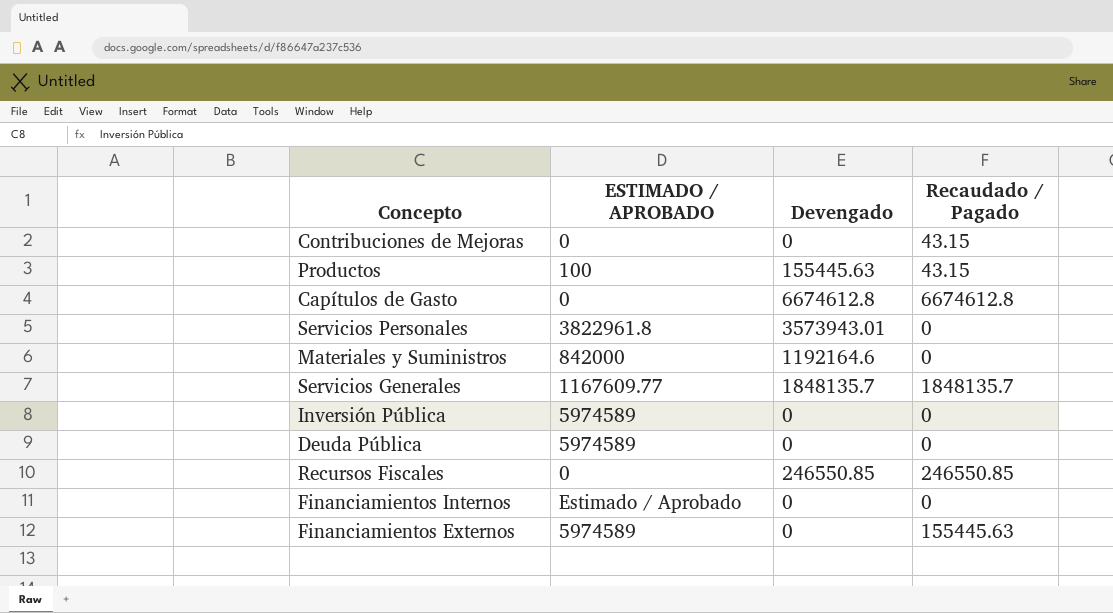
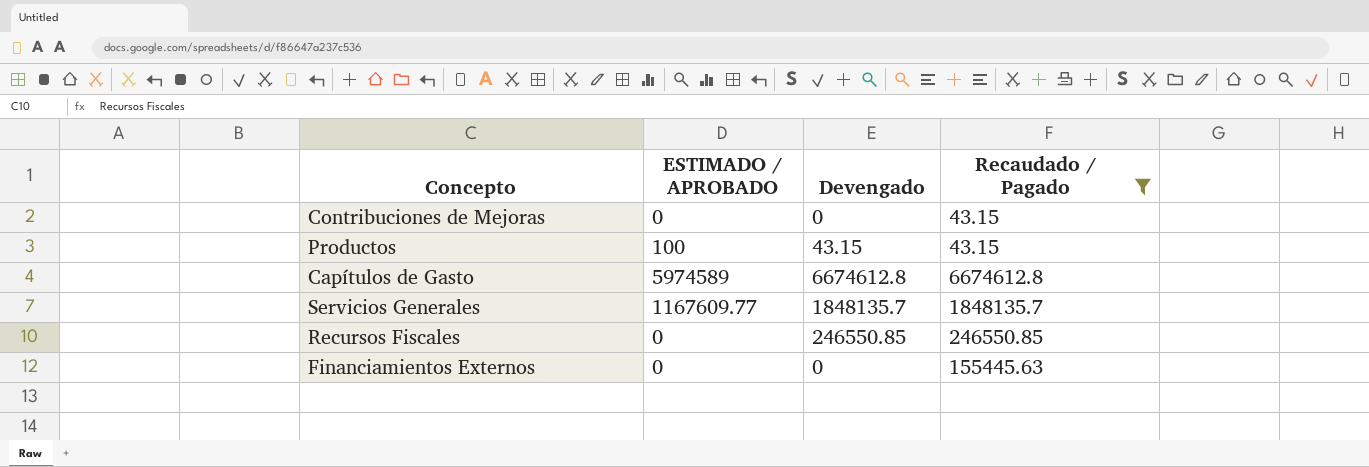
filter: none -> Recaudado / Pagado != 0
Productos | Devengado: 155445.63 -> 43.15
Capítulos de Gasto | ESTIMADO / APROBADO: 0 -> 5974589
Financiamientos Externos | ESTIMADO / APROBADO: 5974589 -> 0

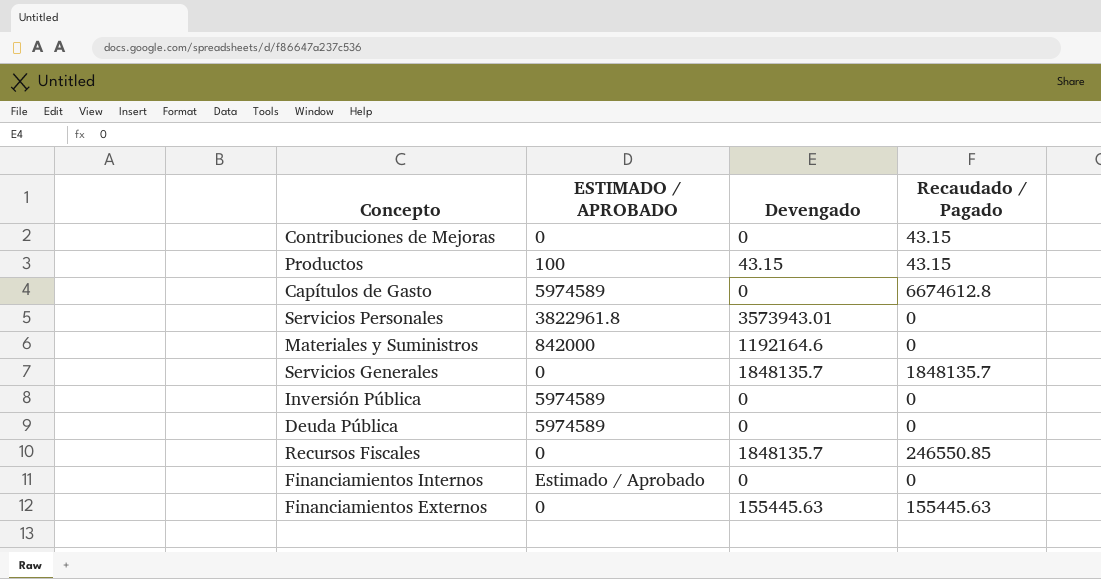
filter: Recaudado / Pagado != 0 -> none
Capítulos de Gasto | Devengado: 6674612.8 -> 0
Servicios Generales | ESTIMADO / APROBADO: 1167609.77 -> 0
Recursos Fiscales | Devengado: 246550.85 -> 1848135.7
Financiamientos Externos | Devengado: 0 -> 155445.63

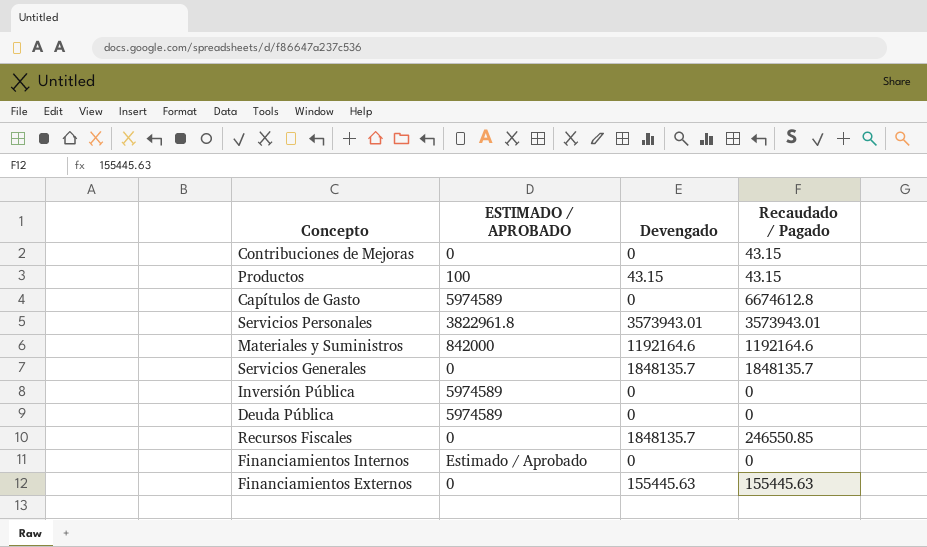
Servicios Personales | Recaudado / Pagado: 0 -> 3573943.01
Materiales y Suministros | Recaudado / Pagado: 0 -> 1192164.6

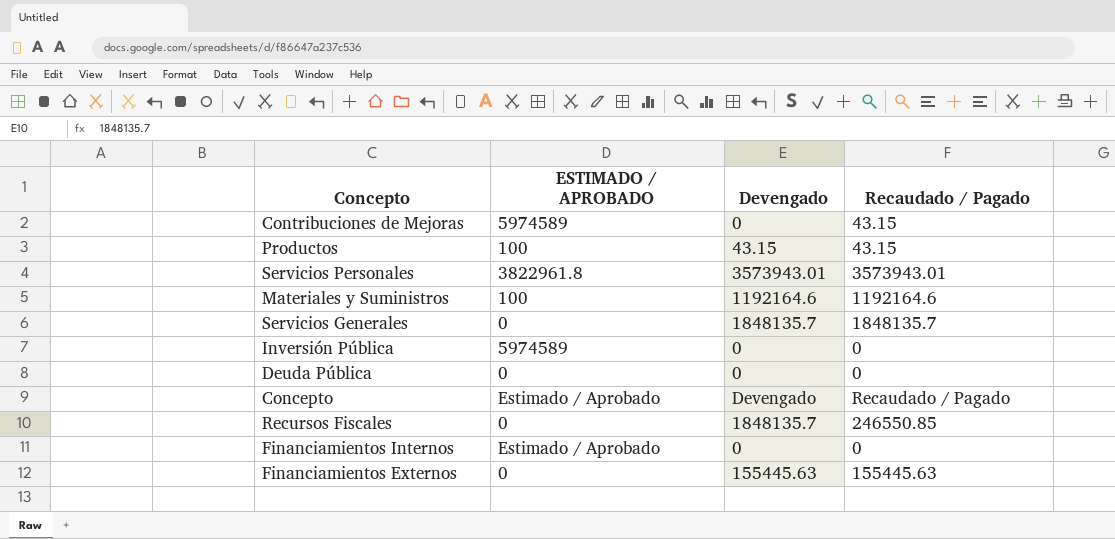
row Capítulos de Gasto: 5974589 | 0 | 6674612.8 -> none
Contribuciones de Mejoras | ESTIMADO / APROBADO: 0 -> 5974589
Materiales y Suministros | ESTIMADO / APROBADO: 842000 -> 100
Deuda Pública | ESTIMADO / APROBADO: 5974589 -> 0
row Concepto: none -> Estimado / Aprobado | Devengado | Recaudado / Pagado

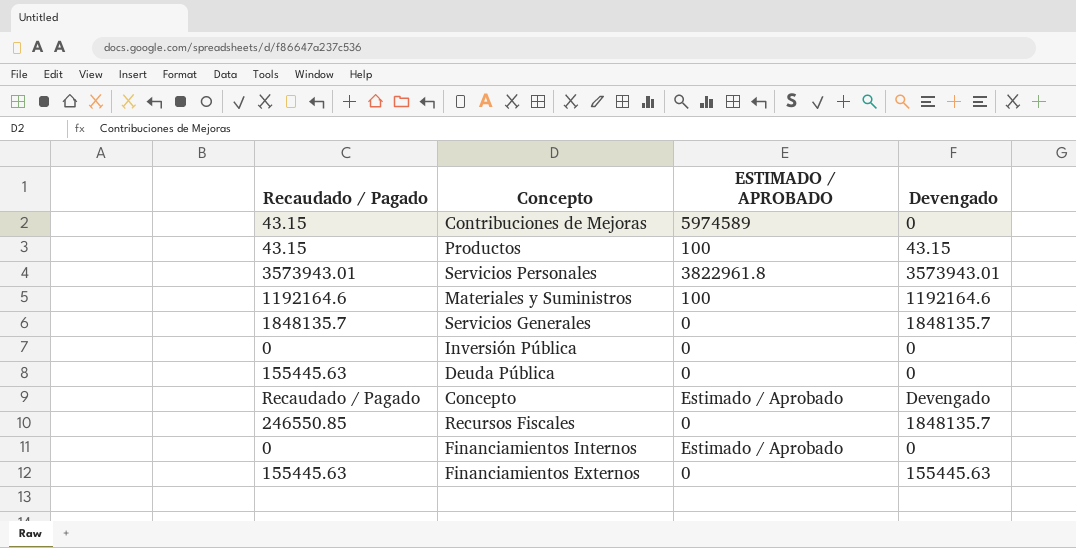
column Recaudado / Pagado | position: 4 -> 1
Inversión Pública | ESTIMADO / APROBADO: 5974589 -> 0
Deuda Pública | Recaudado / Pagado: 0 -> 155445.63

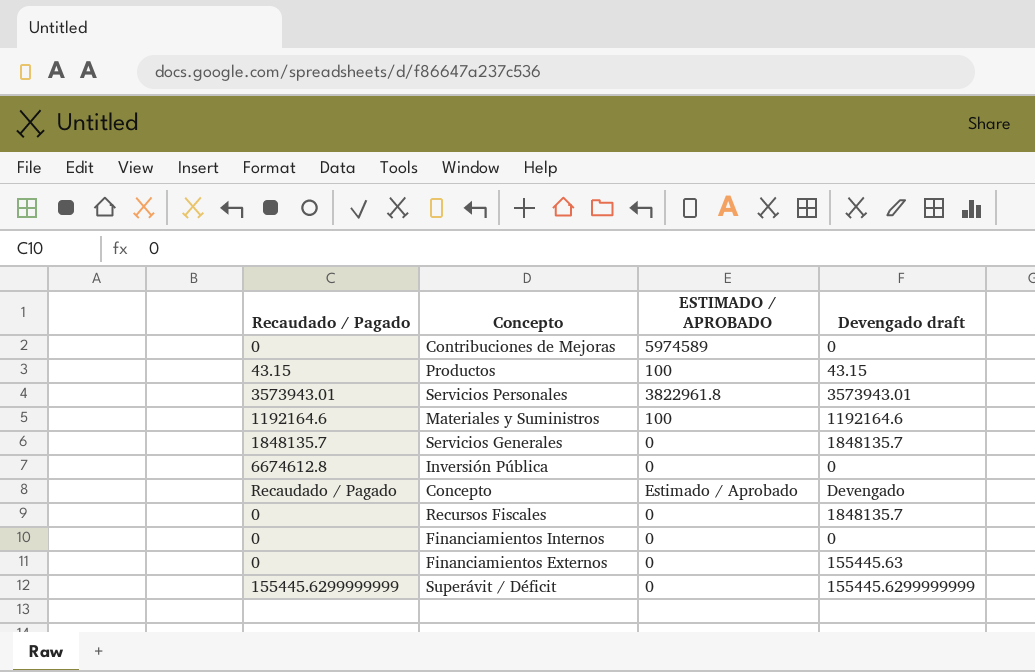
column name: Devengado -> Devengado draft
row Deuda Pública: 155445.63 | 0 | 0 -> none
Contribuciones de Mejoras | Recaudado / Pagado: 43.15 -> 0
Inversión Pública | Recaudado / Pagado: 0 -> 6674612.8
Recursos Fiscales | Recaudado / Pagado: 246550.85 -> 0
Financiamientos Internos | ESTIMADO / APROBADO: Estimado / Aprobado -> 0
Financiamientos Externos | Recaudado / Pagado: 155445.63 -> 0
row Superávit / Déficit: none -> 155445.6299999999 | 0 | 155445.6299999999

